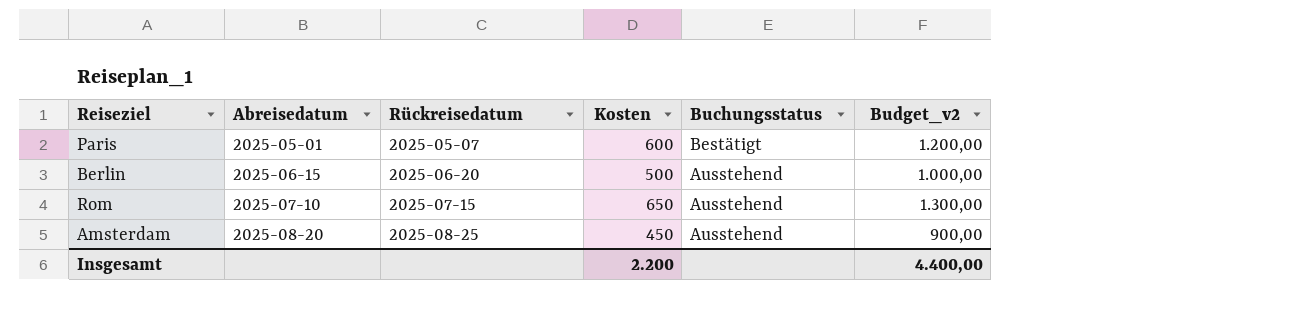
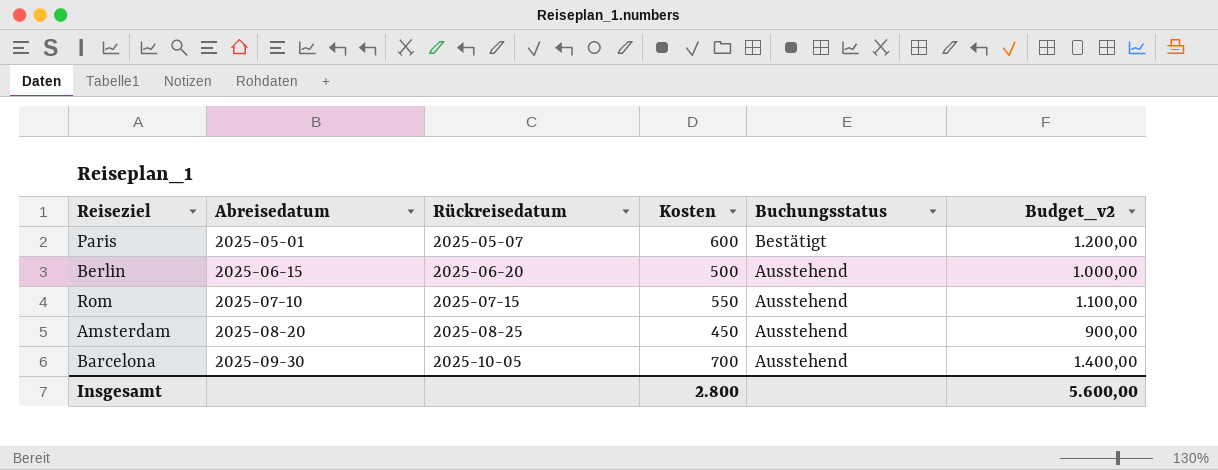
Rom | Kosten: 650 -> 550
Rom | Budget_v2: 1.300,00 -> 1.100,00
row Barcelona: none -> 2025-09-30 | 2025-10-05 | 700 | Ausstehend | 1.400,00
Insgesamt | Kosten: 2.200 -> 2.800
Insgesamt | Budget_v2: 4.400,00 -> 5.600,00

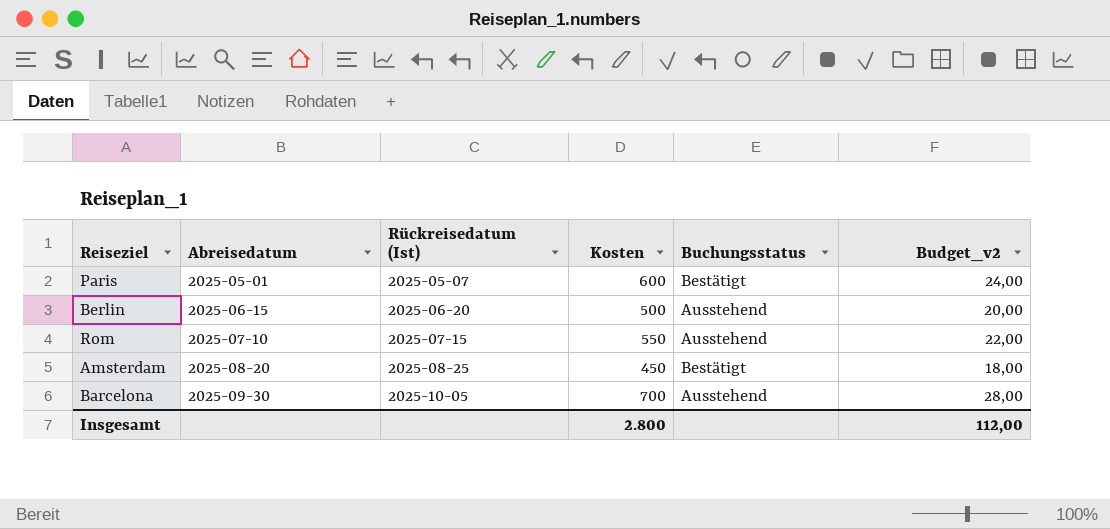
column name: Rückreisedatum -> Rückreisedatum (Ist)
column Budget_v2 | formula: [Kosten] * 2 -> [Kosten] * 0,04
Amsterdam | Buchungsstatus: Ausstehend -> Bestätigt
Insgesamt | Budget_v2: 5.600,00 -> 112,00

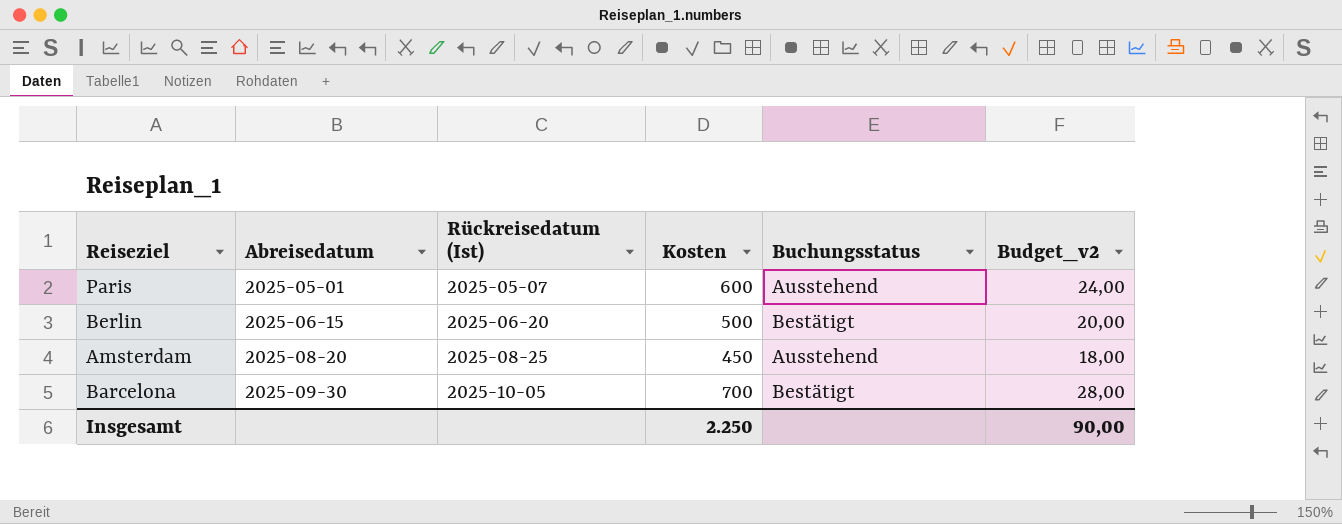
row Rom: 2025-07-10 | 2025-07-15 | 550 | Ausstehend | 22,00 -> none
Paris | Buchungsstatus: Bestätigt -> Ausstehend
Berlin | Buchungsstatus: Ausstehend -> Bestätigt
Amsterdam | Buchungsstatus: Bestätigt -> Ausstehend
Barcelona | Buchungsstatus: Ausstehend -> Bestätigt
Insgesamt | Kosten: 2.800 -> 2.250
Insgesamt | Budget_v2: 112,00 -> 90,00

